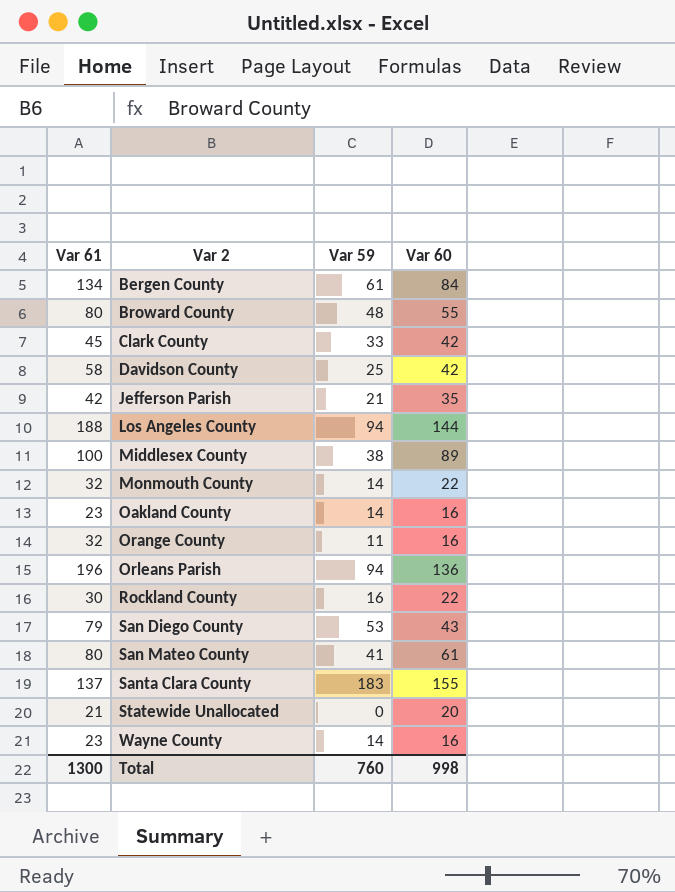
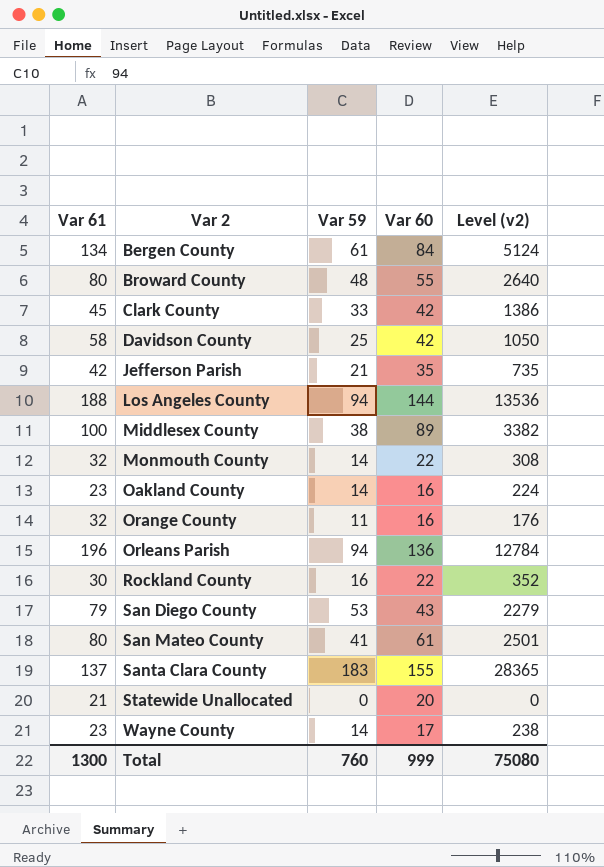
column Level (v2) | formula: none -> [Var 59] * [Var 60]
Wayne County | Var 60: 16 -> 17
Total | Var 60: 998 -> 999

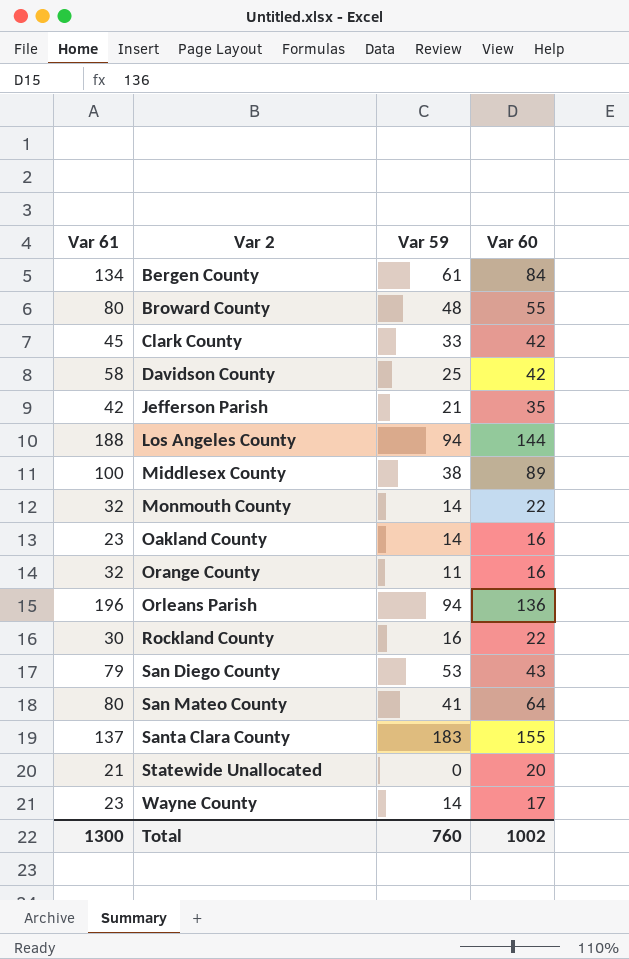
column Level (v2) | formula: [Var 59] * [Var 60] -> none
San Mateo County | Var 60: 61 -> 64
Total | Var 60: 999 -> 1002

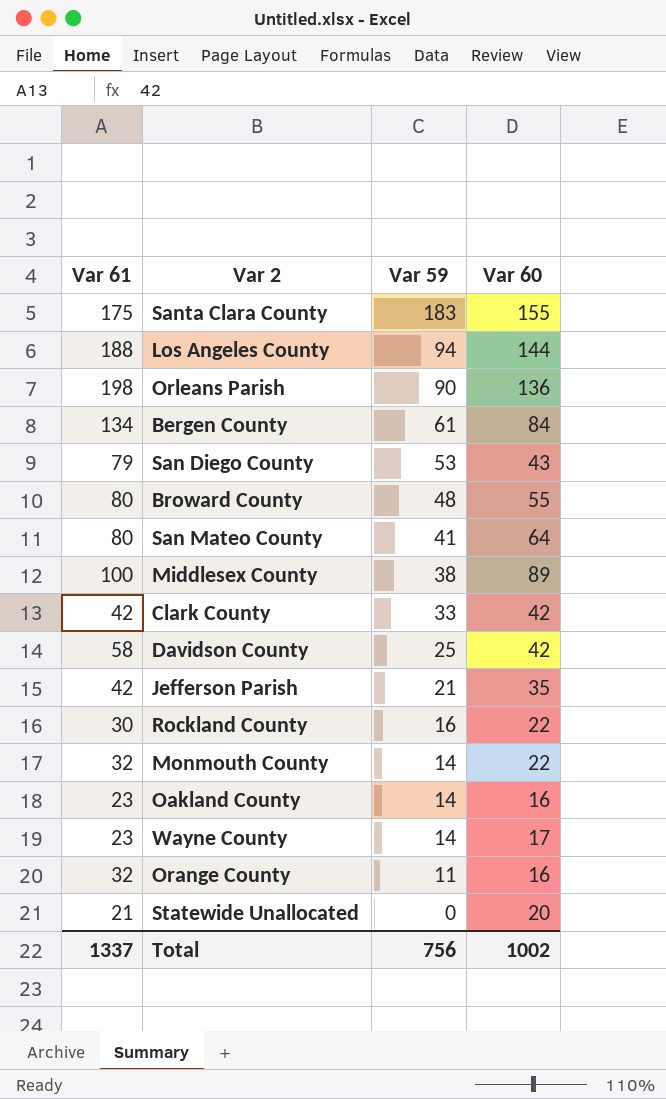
row order: Var 2 ascending -> Var 59 descending
Santa Clara County | Var 61: 137 -> 175
Orleans Parish | Var 61: 196 -> 198
Orleans Parish | Var 59: 94 -> 90
Clark County | Var 61: 45 -> 42
Total | Var 61: 1300 -> 1337
Total | Var 59: 760 -> 756

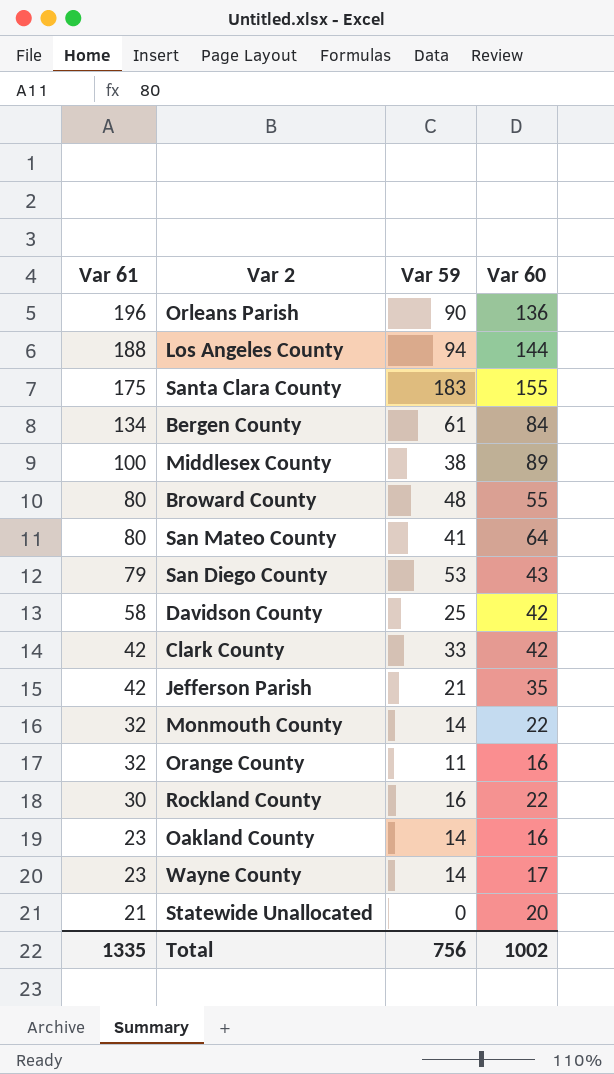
row order: Var 59 descending -> Var 61 descending
Orleans Parish | Var 61: 198 -> 196
Total | Var 61: 1337 -> 1335

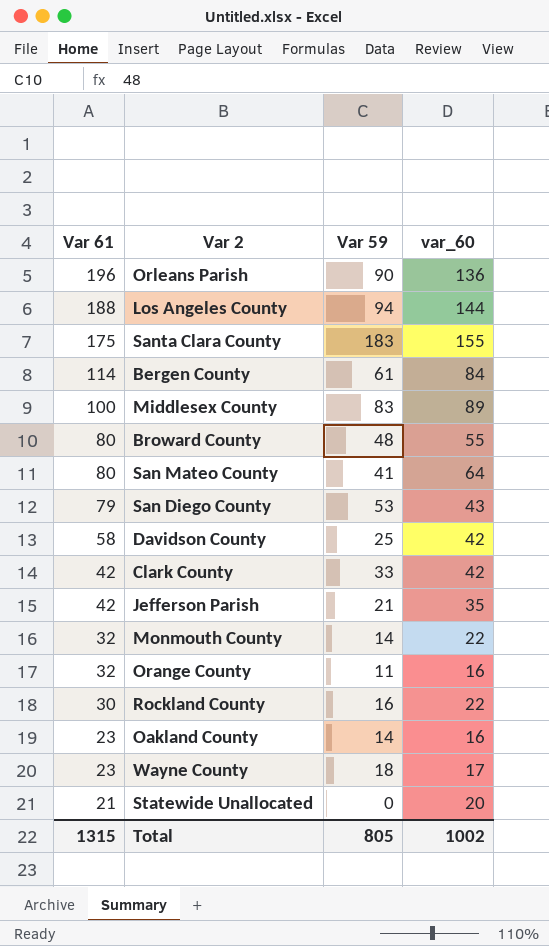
column name: Var 60 -> var_60
Bergen County | Var 61: 134 -> 114
Middlesex County | Var 59: 38 -> 83
Wayne County | Var 59: 14 -> 18
Total | Var 61: 1335 -> 1315
Total | Var 59: 756 -> 805

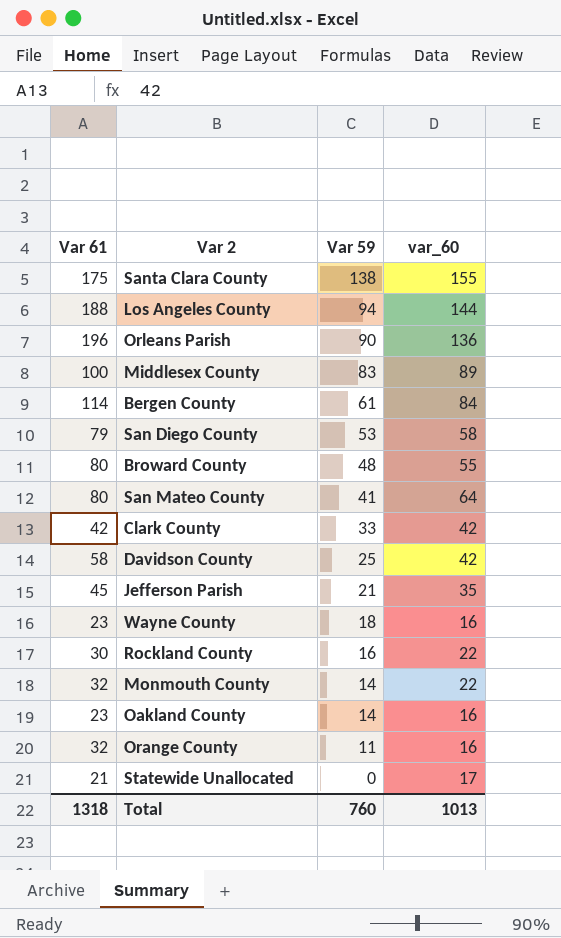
row order: Var 61 descending -> Var 59 descending
Santa Clara County | Var 59: 183 -> 138
San Diego County | var_60: 43 -> 58
Jefferson Parish | Var 61: 42 -> 45
Wayne County | var_60: 17 -> 16
Statewide Unallocated | var_60: 20 -> 17
Total | Var 61: 1315 -> 1318
Total | Var 59: 805 -> 760
Total | var_60: 1002 -> 1013

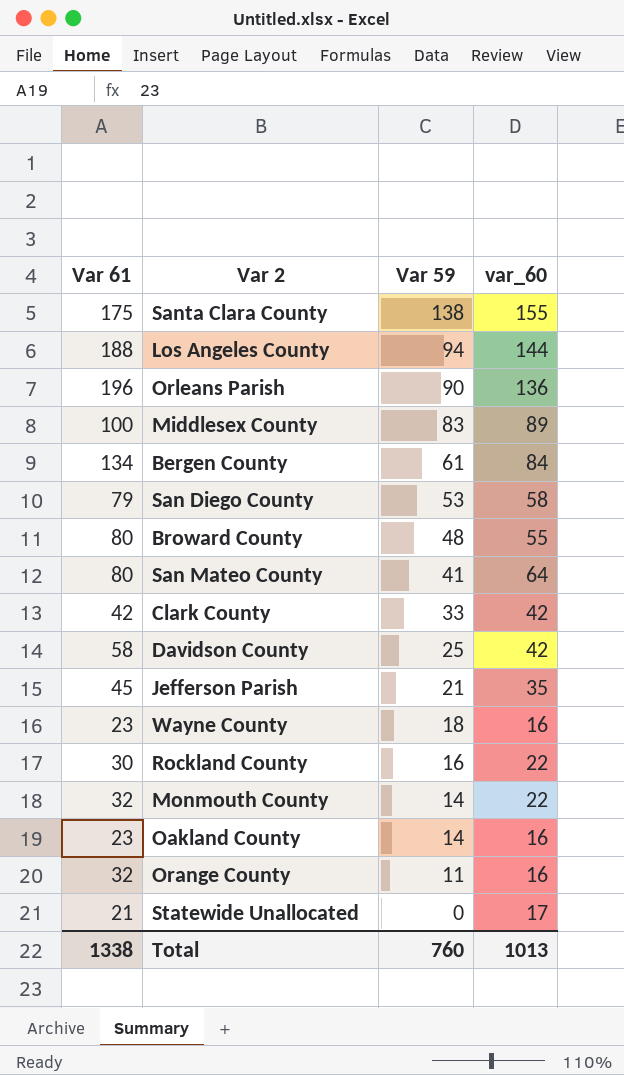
Bergen County | Var 61: 114 -> 134
Total | Var 61: 1318 -> 1338

